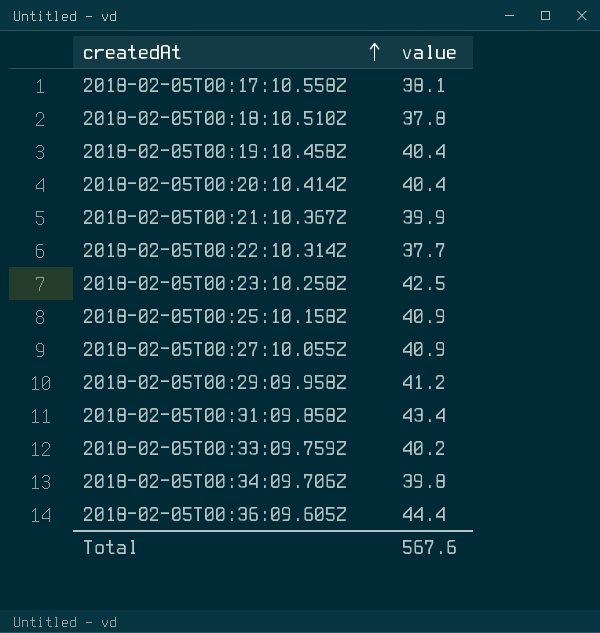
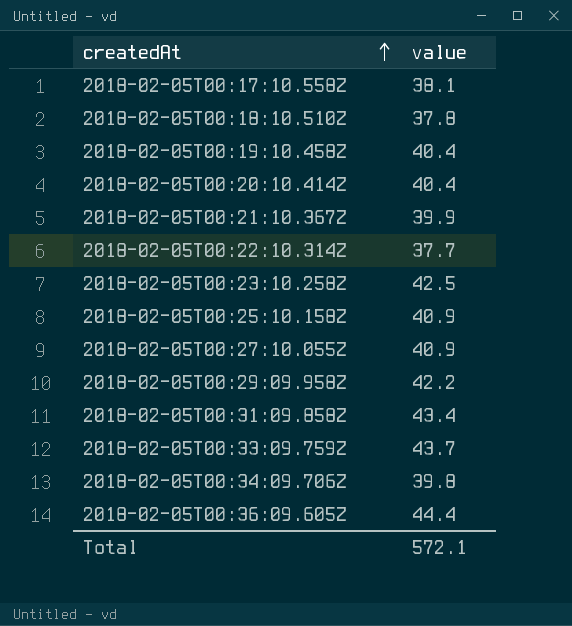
2018-02-05T00:29:09.958Z | value: 41.2 -> 42.2
2018-02-05T00:33:09.759Z | value: 40.2 -> 43.7
Total | value: 567.6 -> 572.1

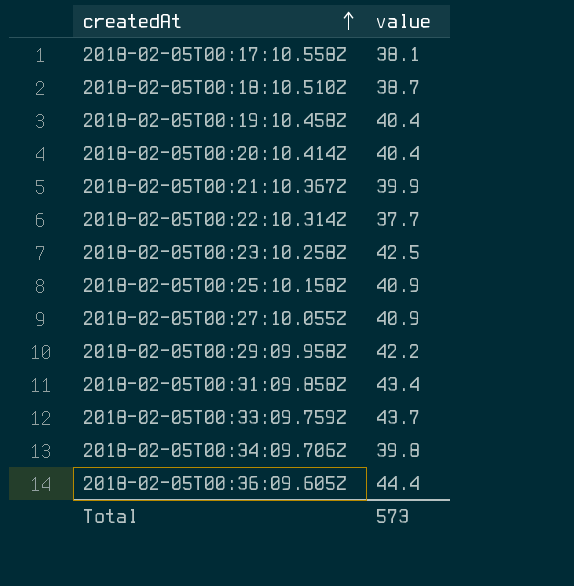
2018-02-05T00:18:10.510Z | value: 37.8 -> 38.7
Total | value: 572.1 -> 573

